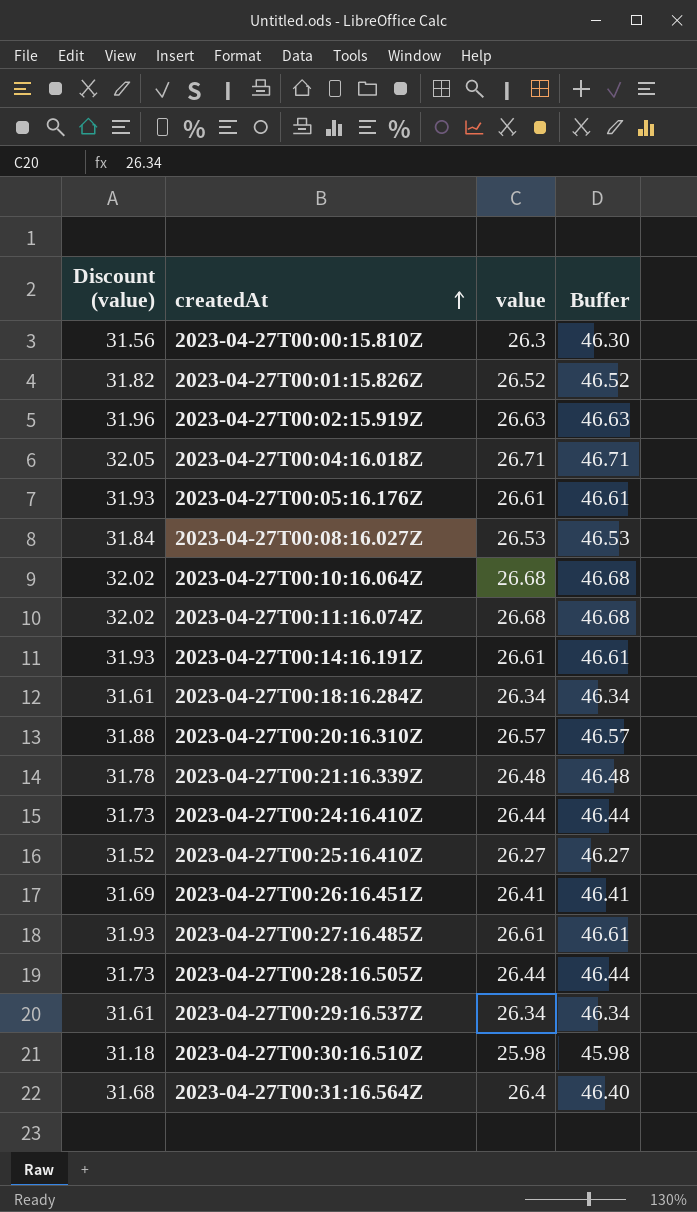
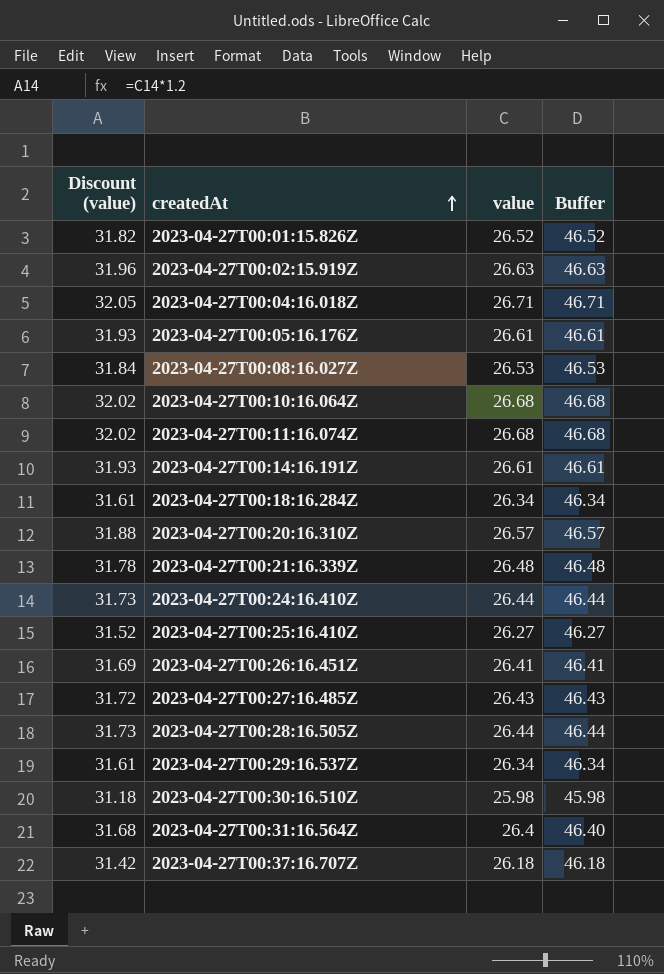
row 2023-04-27T00:00:15.810Z: 31.56 | 26.3 | 46.30 -> none
2023-04-27T00:27:16.485Z | Discount (value): 31.93 -> 31.72
2023-04-27T00:27:16.485Z | value: 26.61 -> 26.43
2023-04-27T00:27:16.485Z | Buffer: 46.61 -> 46.43
row 2023-04-27T00:37:16.707Z: none -> 31.42 | 26.18 | 46.18

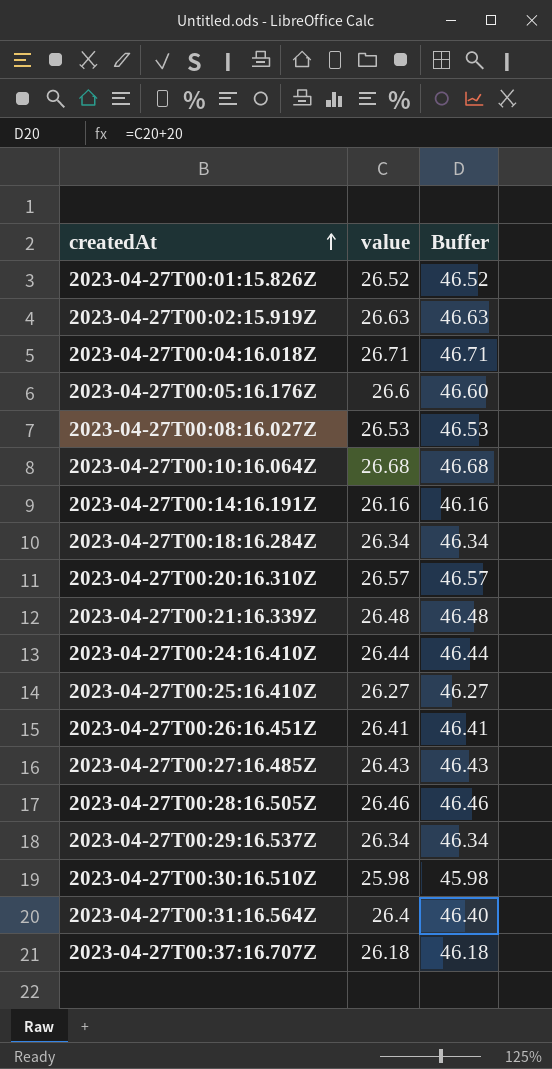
column Discount (value) | formula: [value] * 1.2 -> none
row 2023-04-27T00:11:16.074Z: 32.02 | 26.68 | 46.68 -> none
2023-04-27T00:05:16.176Z | value: 26.61 -> 26.6
2023-04-27T00:05:16.176Z | Buffer: 46.61 -> 46.60
2023-04-27T00:14:16.191Z | value: 26.61 -> 26.16
2023-04-27T00:14:16.191Z | Buffer: 46.61 -> 46.16
2023-04-27T00:28:16.505Z | value: 26.44 -> 26.46
2023-04-27T00:28:16.505Z | Buffer: 46.44 -> 46.46

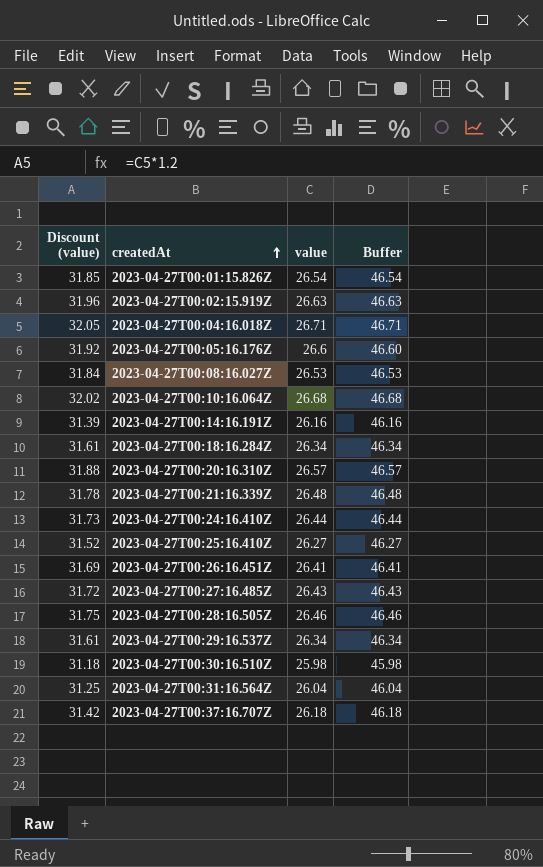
column Discount (value) | formula: none -> [value] * 1.2
2023-04-27T00:01:15.826Z | value: 26.52 -> 26.54
2023-04-27T00:01:15.826Z | Buffer: 46.52 -> 46.54
2023-04-27T00:31:16.564Z | value: 26.4 -> 26.04
2023-04-27T00:31:16.564Z | Buffer: 46.40 -> 46.04

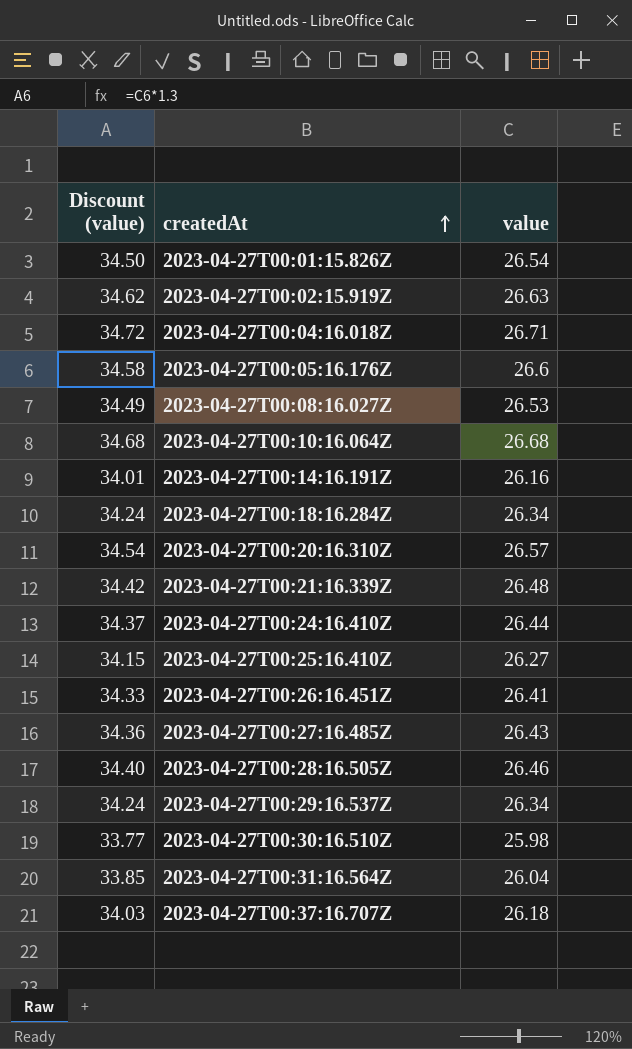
column Buffer | formula: [value] + 20 -> none
column Discount (value) | formula: [value] * 1.2 -> [value] * 1.3

